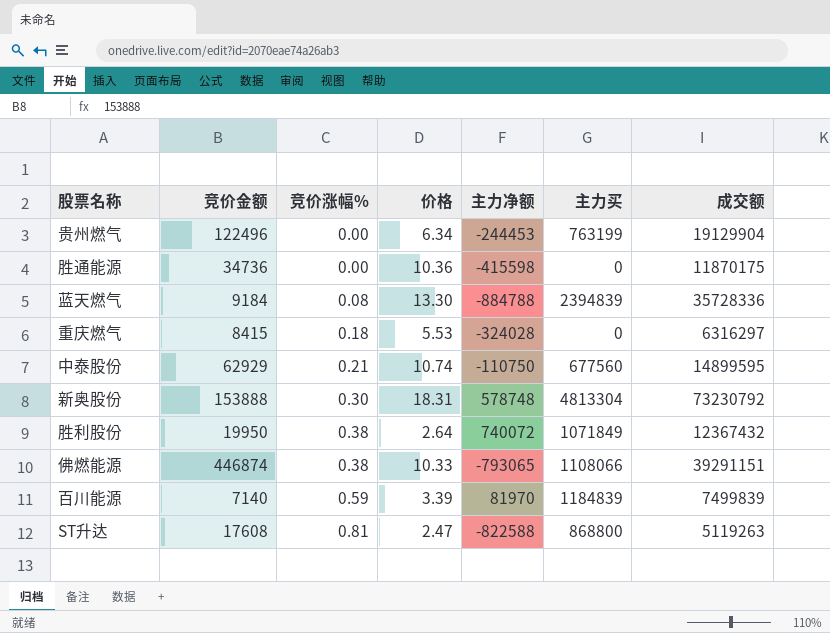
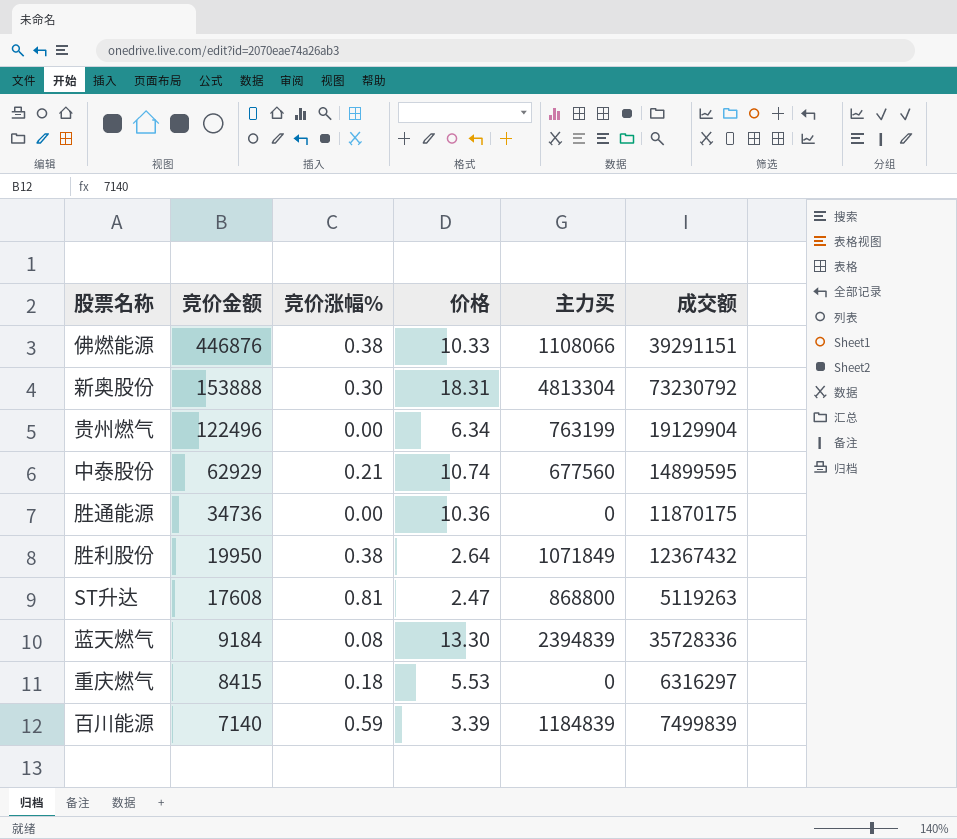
row order: 竞价涨幅% ascending -> 竞价金额 descending
column 主力净额 | position: 5 -> none
佛燃能源 | 竞价金额: 446874 -> 446876

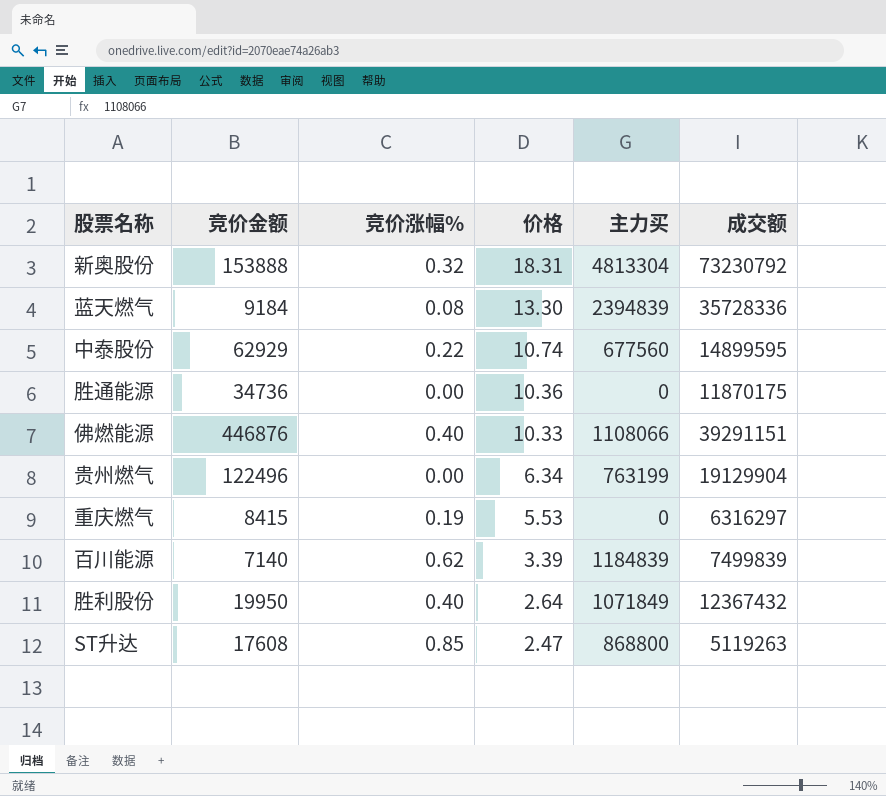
row order: 竞价金额 descending -> 价格 descending
新奥股份 | 竞价涨幅%: 0.30 -> 0.32
中泰股份 | 竞价涨幅%: 0.21 -> 0.22
佛燃能源 | 竞价涨幅%: 0.38 -> 0.40
重庆燃气 | 竞价涨幅%: 0.18 -> 0.19
百川能源 | 竞价涨幅%: 0.59 -> 0.62
胜利股份 | 竞价涨幅%: 0.38 -> 0.40
ST升达 | 竞价涨幅%: 0.81 -> 0.85

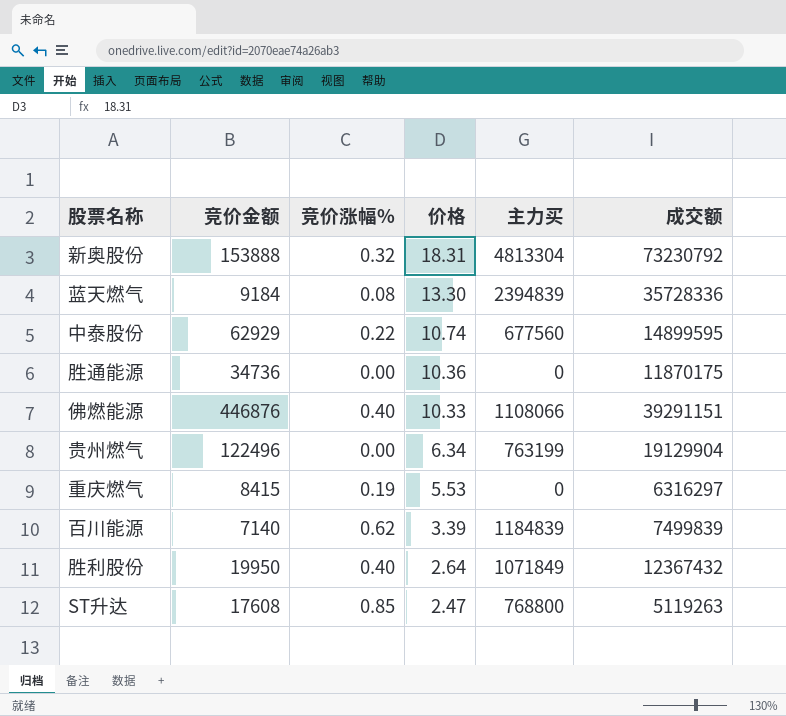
ST升达 | 主力买: 868800 -> 768800

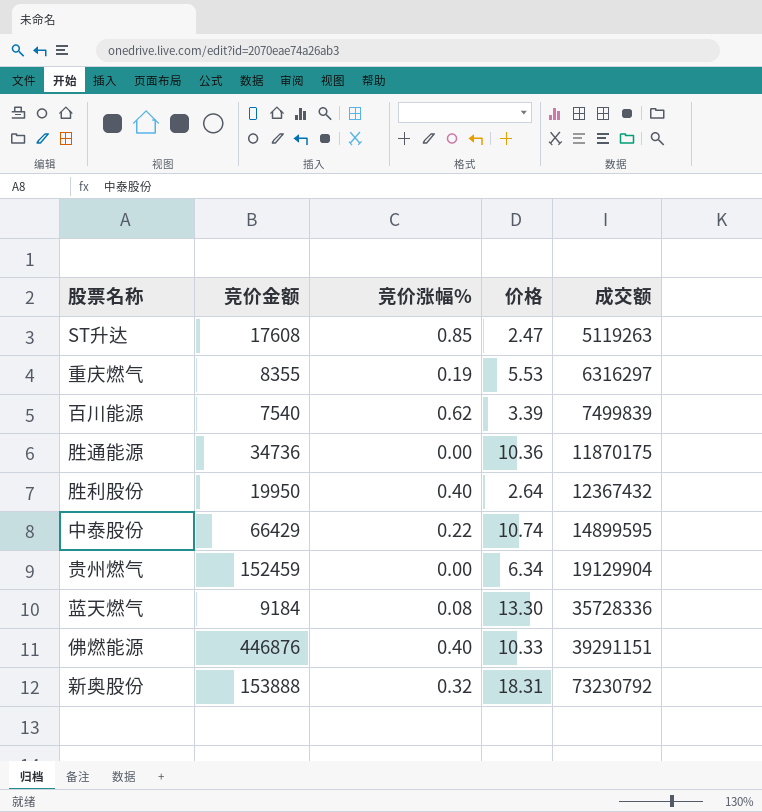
row order: 价格 descending -> 成交额 ascending
column 主力买 | position: 5 -> none
重庆燃气 | 竞价金额: 8415 -> 8355
百川能源 | 竞价金额: 7140 -> 7540
中泰股份 | 竞价金额: 62929 -> 66429
贵州燃气 | 竞价金额: 122496 -> 152459

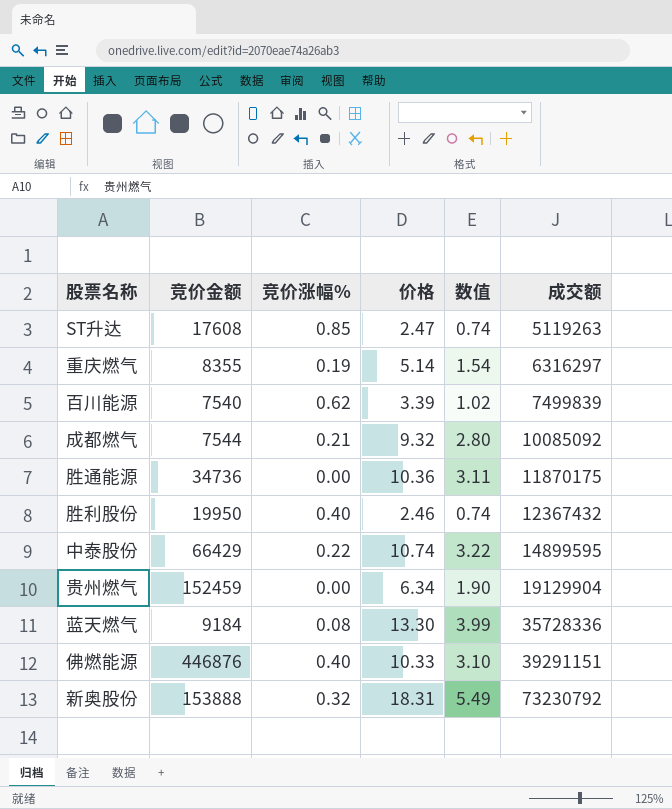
column 数值 | formula: none -> [价格] * 0.3
重庆燃气 | 价格: 5.53 -> 5.14
row 成都燃气: none -> 7544 | 0.21 | 9.32 | 2.80 | 10085092
胜利股份 | 价格: 2.64 -> 2.46

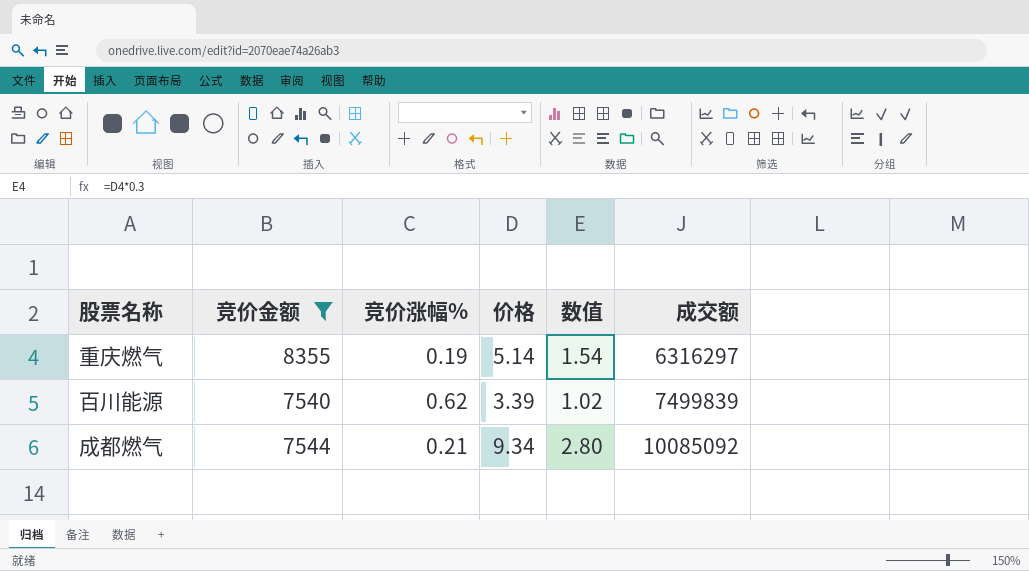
filter: none -> 竞价金额 <= 8355
成都燃气 | 价格: 9.32 -> 9.34

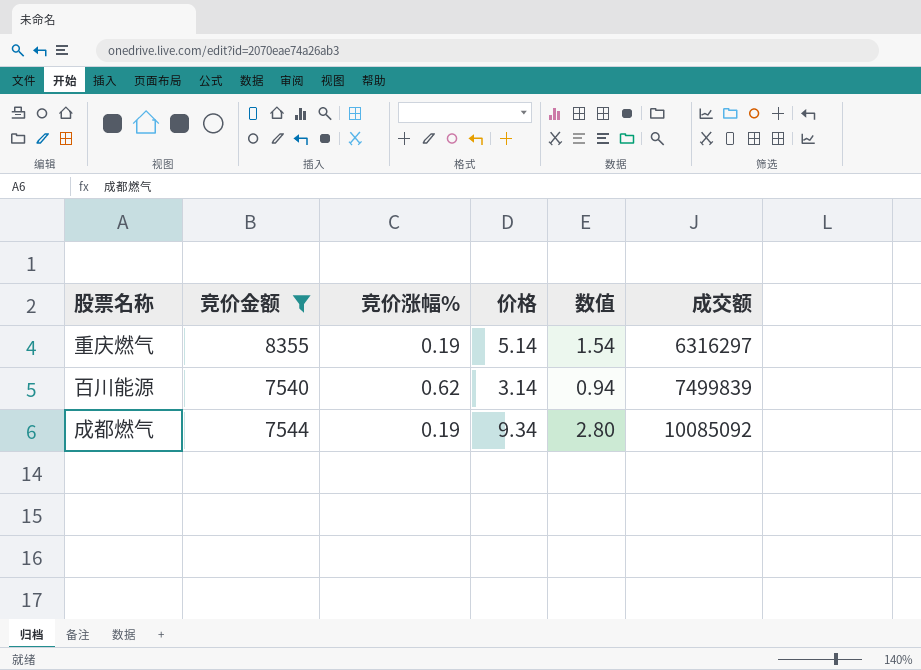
百川能源 | 价格: 3.39 -> 3.14
百川能源 | 数值: 1.02 -> 0.94
成都燃气 | 竞价涨幅%: 0.21 -> 0.19

